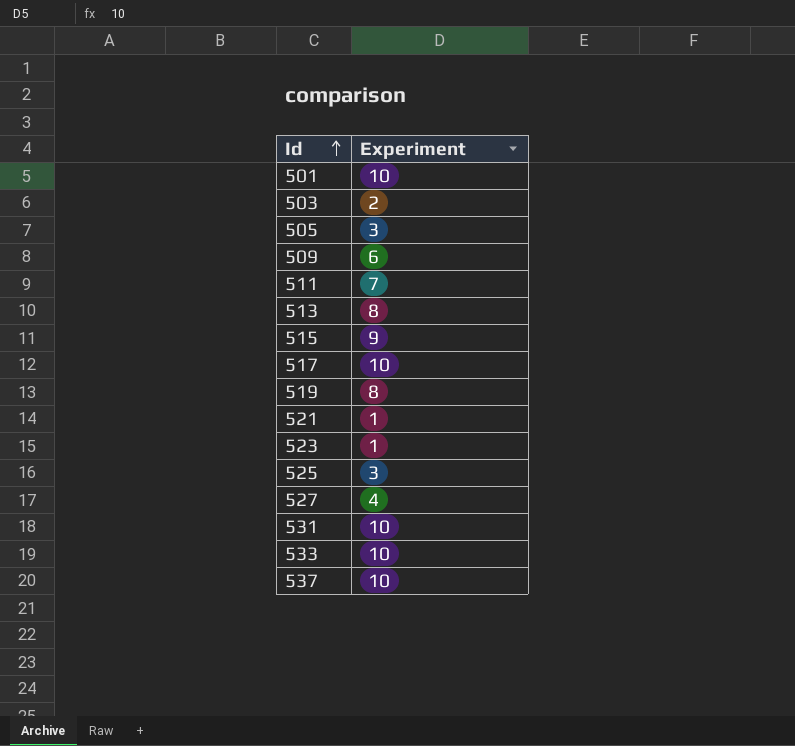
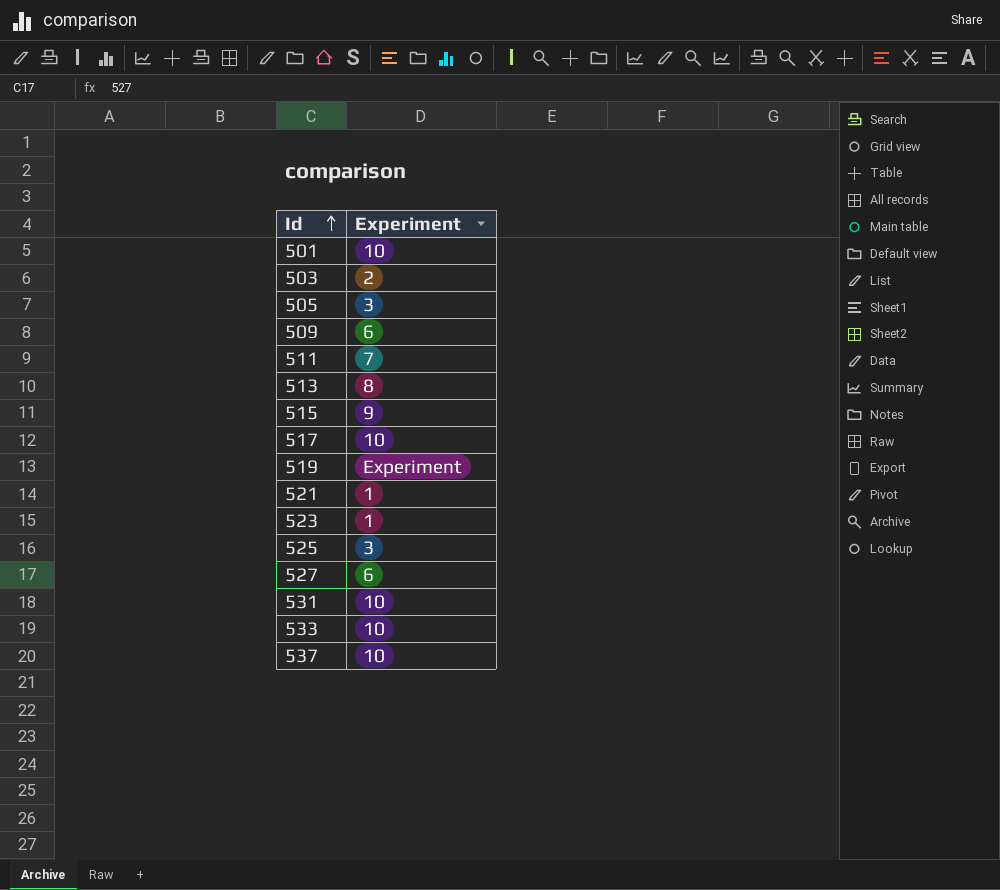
519 | Experiment: 8 -> Experiment
527 | Experiment: 4 -> 6

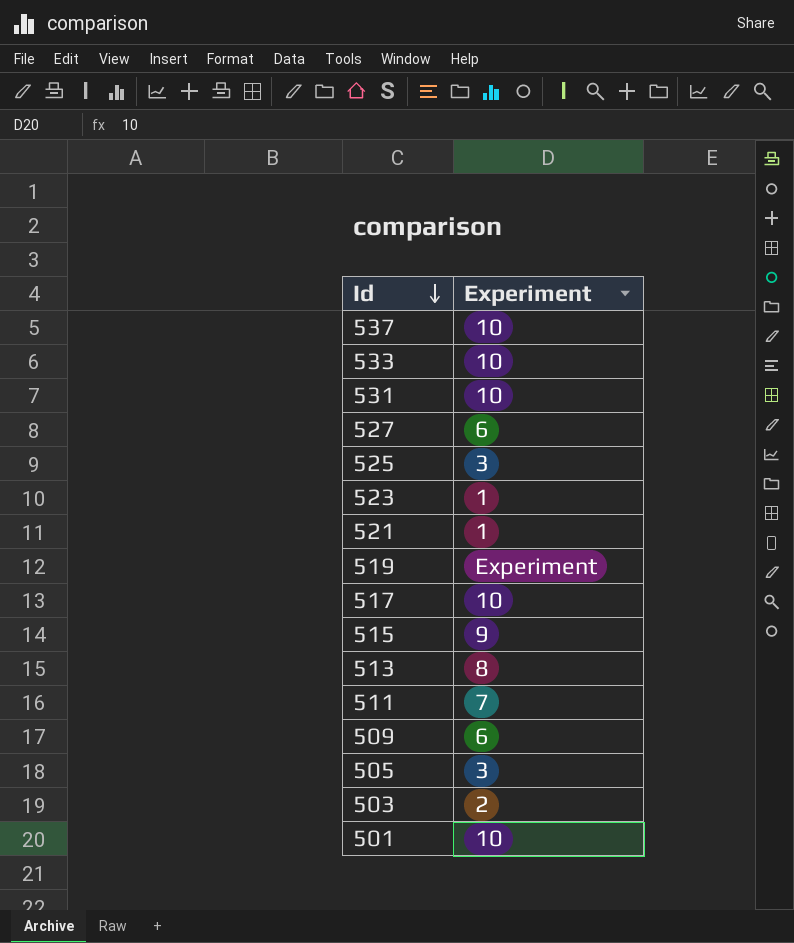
row order: Id ascending -> Id descending

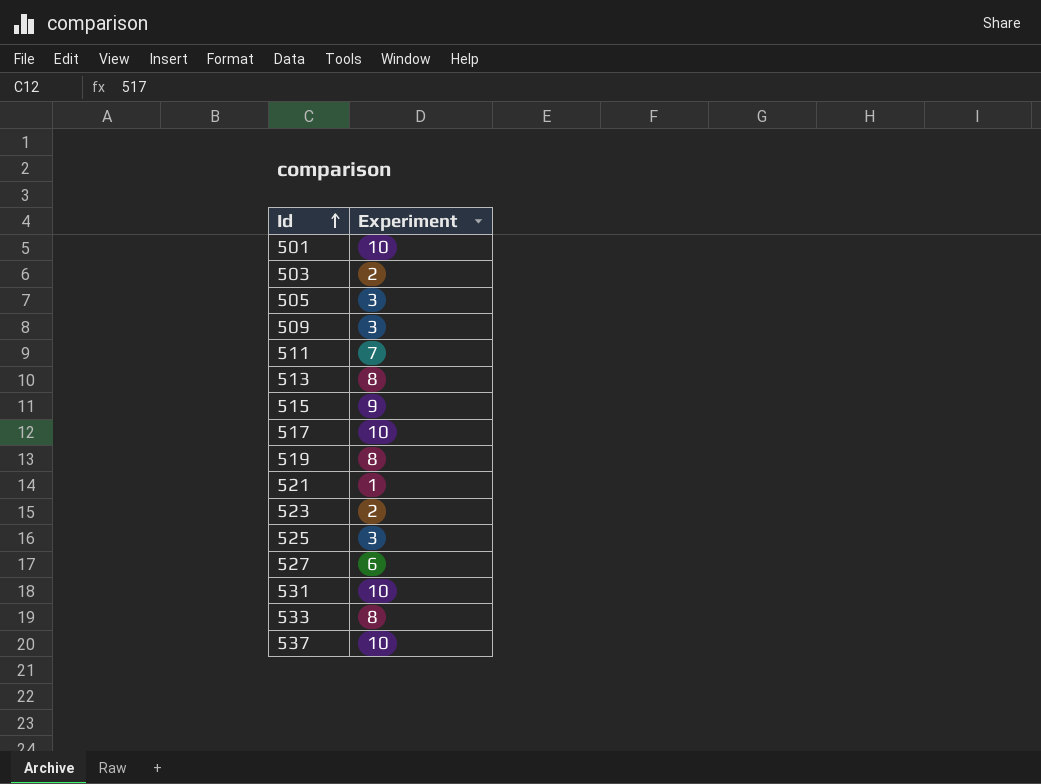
row order: Id descending -> Id ascending
509 | Experiment: 6 -> 3
519 | Experiment: Experiment -> 8
523 | Experiment: 1 -> 2
533 | Experiment: 10 -> 8

